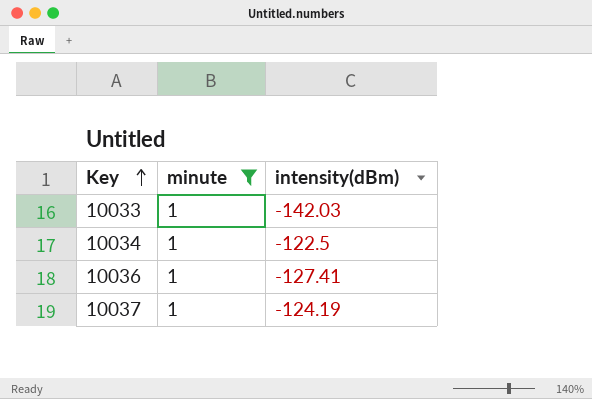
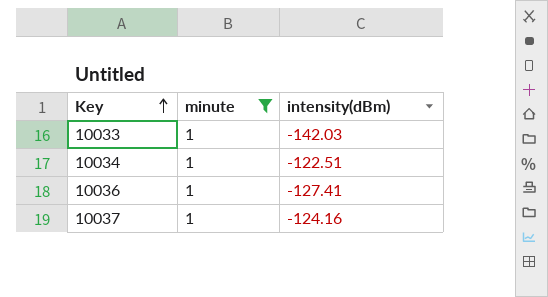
10034 | intensity(dBm): -122.5 -> -122.51
10037 | intensity(dBm): -124.19 -> -124.16

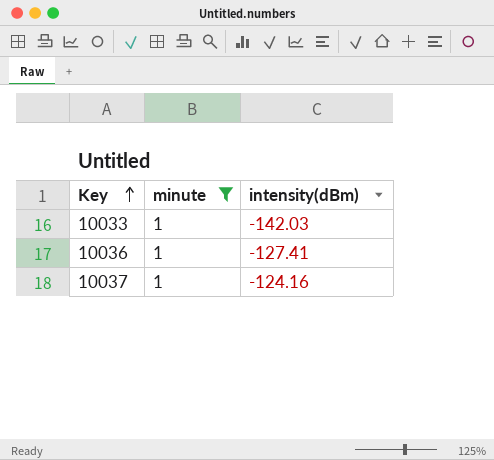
row 10034: 1 | -122.51 -> none

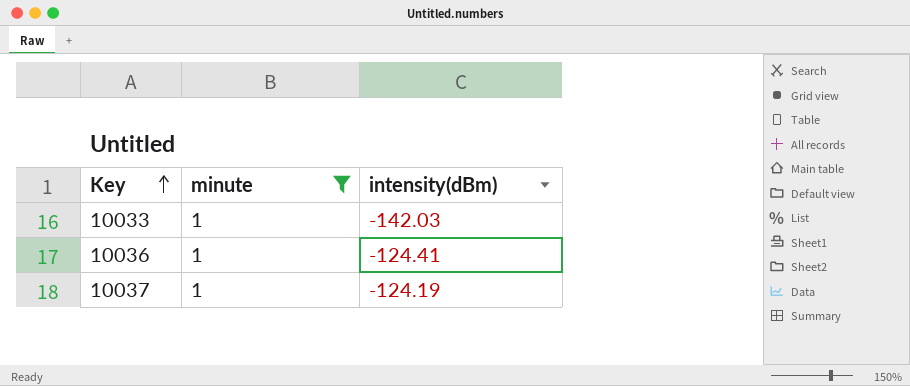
10036 | intensity(dBm): -127.41 -> -124.41
10037 | intensity(dBm): -124.16 -> -124.19

